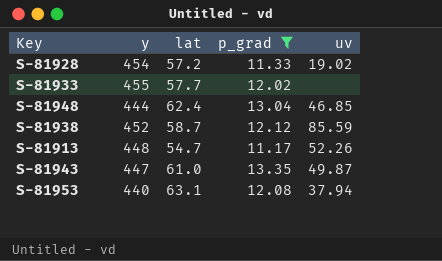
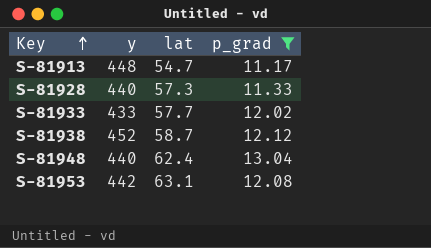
row order: none -> Key ascending
column uv | position: 5 -> none
row S-81943: 447 | 61.0 | 13.35 | 49.87 -> none
S-81928 | y: 454 -> 440
S-81928 | lat: 57.2 -> 57.3
S-81933 | y: 455 -> 433
S-81948 | y: 444 -> 440
S-81953 | y: 440 -> 442

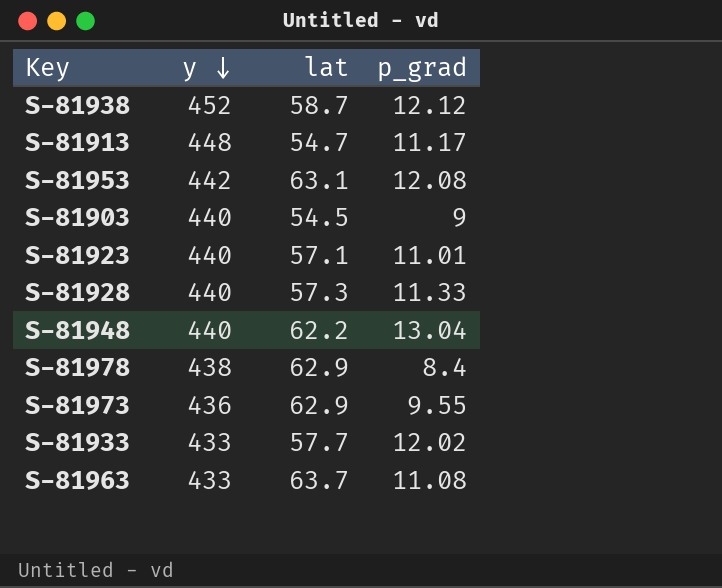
filter: p_grad >= 11.17 -> none
row order: Key ascending -> y descending
S-81948 | lat: 62.4 -> 62.2

